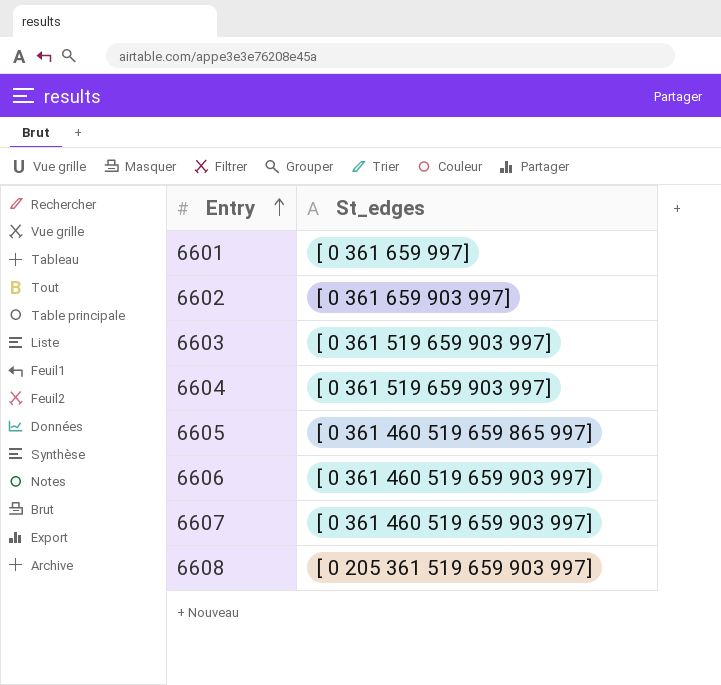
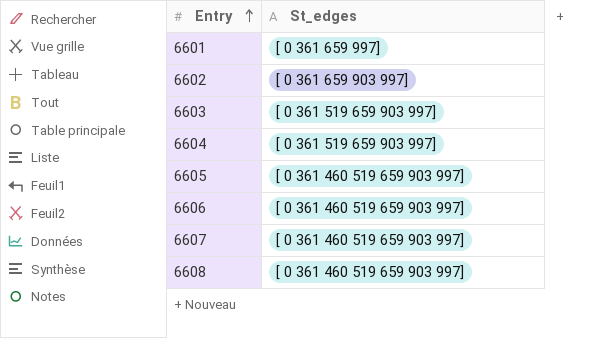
6605 | St_edges: [ 0 361 460 519 659 865 997] -> [ 0 361 460 519 659 903 997]
6608 | St_edges: [ 0 205 361 519 659 903 997] -> [ 0 361 460 519 659 903 997]

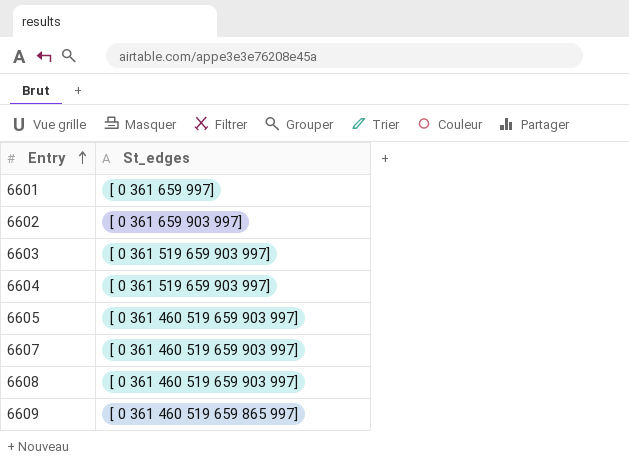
row 6606: [ 0 361 460 519 659 903 997] -> none
row 6609: none -> [ 0 361 460 519 659 865 997]

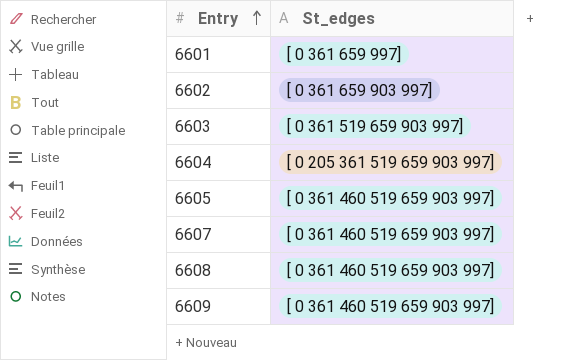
6604 | St_edges: [ 0 361 519 659 903 997] -> [ 0 205 361 519 659 903 997]
6609 | St_edges: [ 0 361 460 519 659 865 997] -> [ 0 361 460 519 659 903 997]

